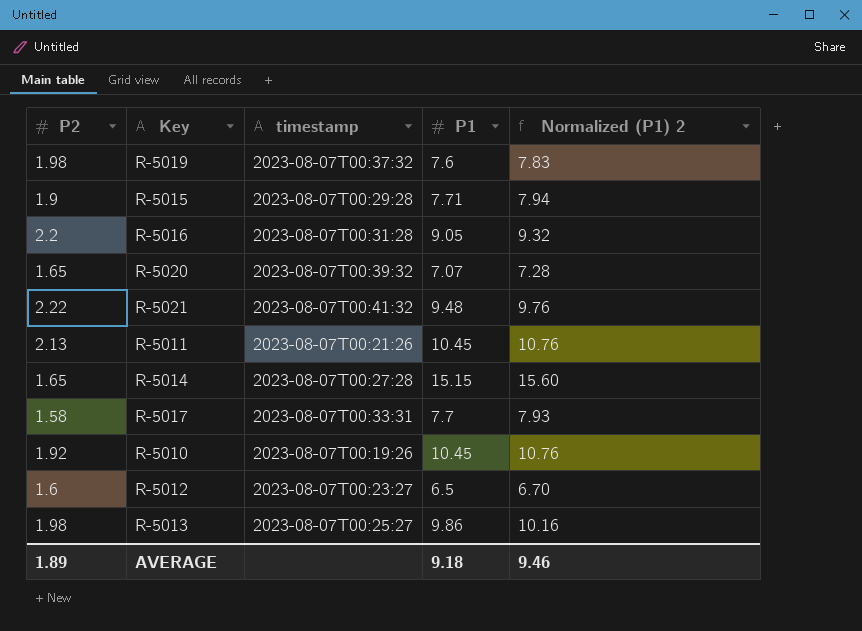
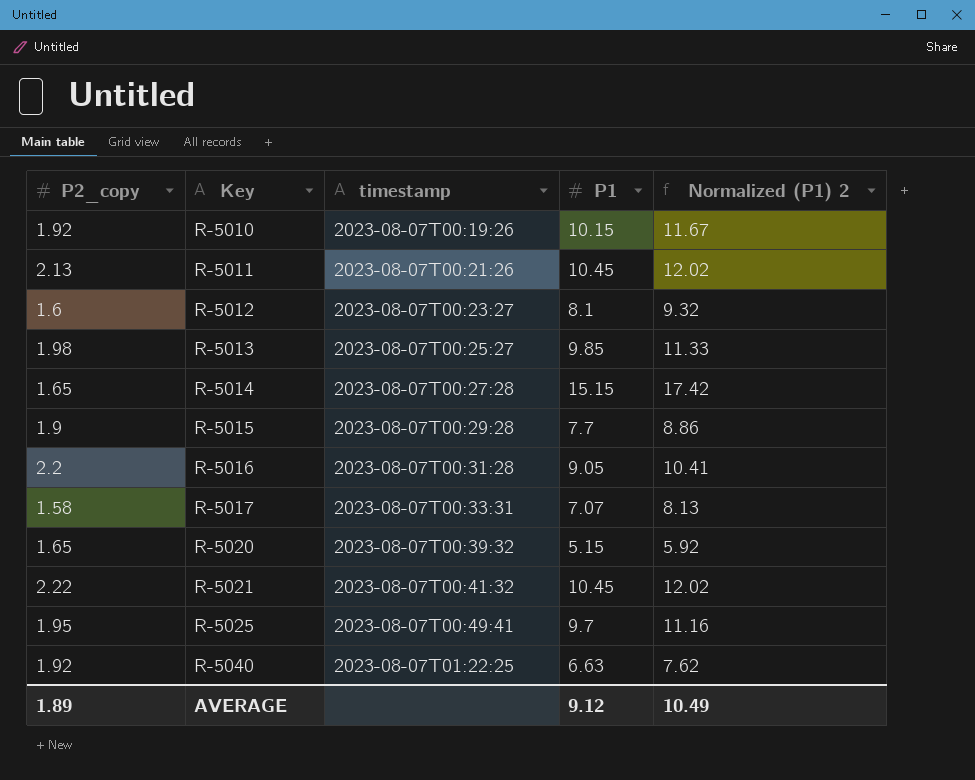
row order: none -> Key ascending
column name: P2 -> P2_copy
column Normalized (P1) 2 | formula: [P1] * 1.03 -> [P1] * 1.15
row R-5019: 1.98 | 2023-08-07T00:37:32 | 7.6 | 7.83 -> none
R-5010 | P1: 10.45 -> 10.15
R-5012 | P1: 6.5 -> 8.1
R-5013 | P1: 9.86 -> 9.85
R-5015 | P1: 7.71 -> 7.7
R-5017 | P1: 7.7 -> 7.07
R-5020 | P1: 7.07 -> 5.15
R-5021 | P1: 9.48 -> 10.45
row R-5025: none -> 1.95 | 2023-08-07T00:49:41 | 9.7 | 11.16
row R-5040: none -> 1.92 | 2023-08-07T01:22:25 | 6.63 | 7.62
AVERAGE | P1: 9.18 -> 9.12
AVERAGE | Normalized (P1) 2: 9.46 -> 10.49

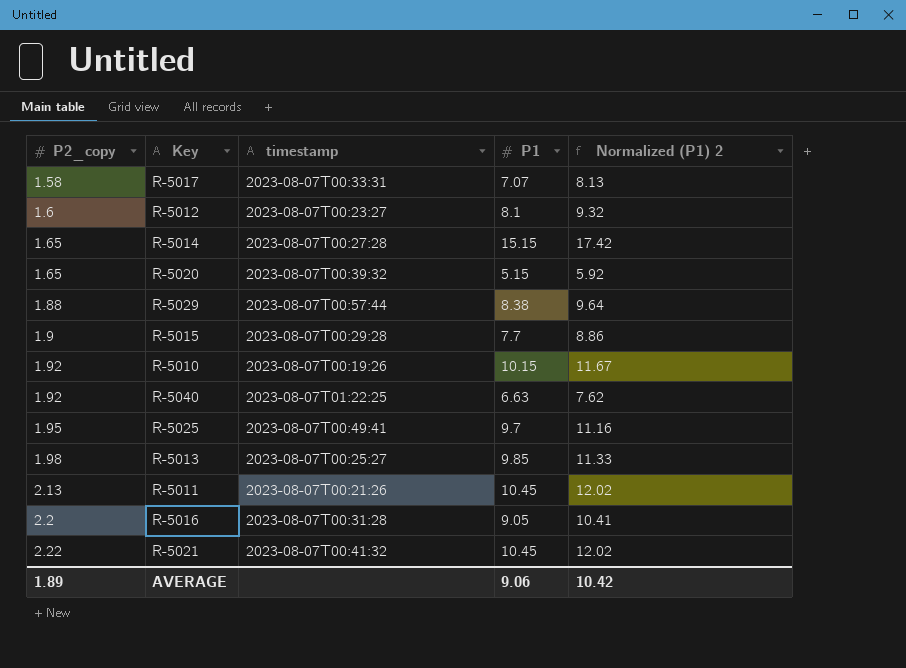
row order: Key ascending -> P2_copy ascending
row R-5029: none -> 1.88 | 2023-08-07T00:57:44 | 8.38 | 9.64
AVERAGE | P1: 9.12 -> 9.06
AVERAGE | Normalized (P1) 2: 10.49 -> 10.42

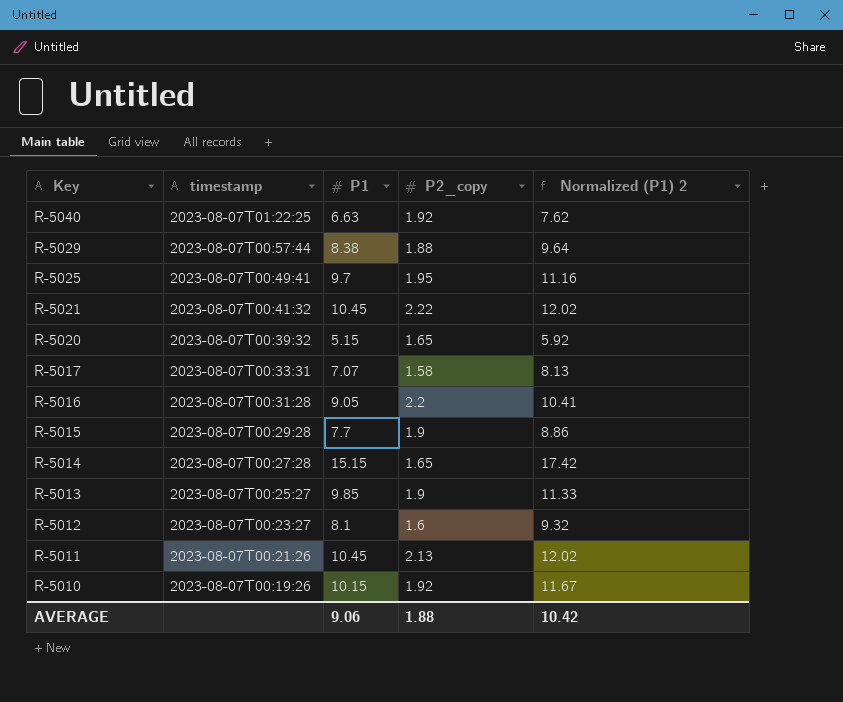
row order: P2_copy ascending -> Key descending
column P2_copy | position: 1 -> 4
R-5013 | P2_copy: 1.98 -> 1.9
AVERAGE | P2_copy: 1.89 -> 1.88

